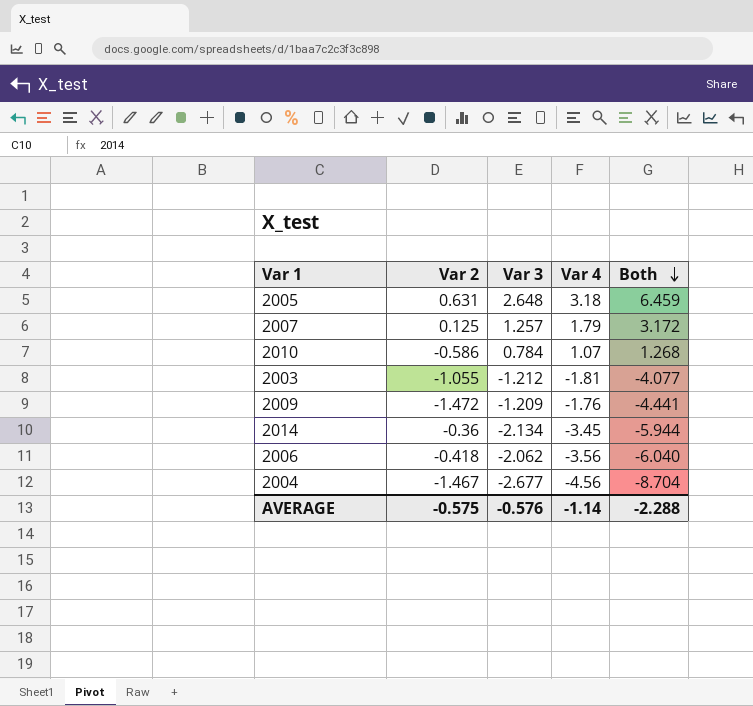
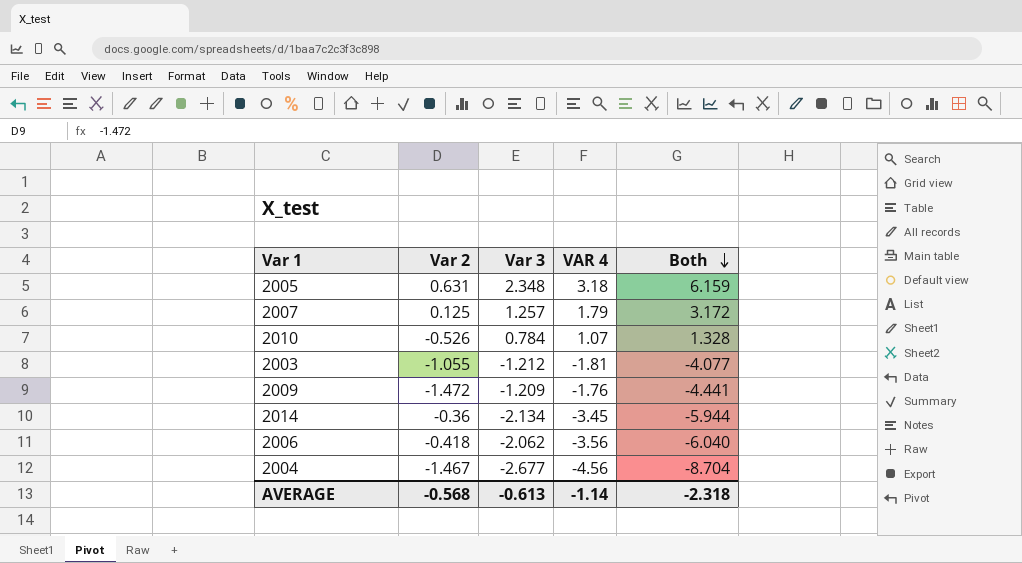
column name: Var 4 -> VAR 4
2005 | Var 3: 2.648 -> 2.348
2005 | Both: 6.459 -> 6.159
2010 | Var 2: -0.586 -> -0.526
2010 | Both: 1.268 -> 1.328
AVERAGE | Var 2: -0.575 -> -0.568
AVERAGE | Var 3: -0.576 -> -0.613
AVERAGE | Both: -2.288 -> -2.318

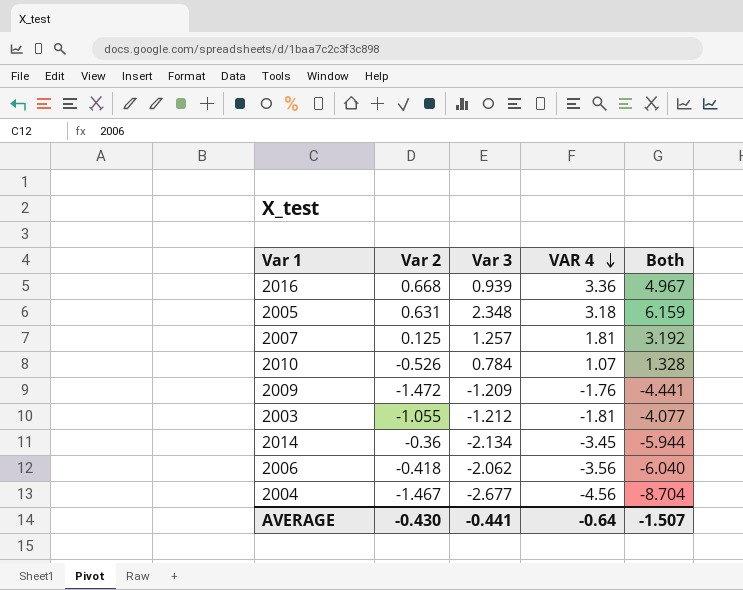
row order: Both descending -> VAR 4 descending
row 2016: none -> 0.668 | 0.939 | 3.36 | 4.967
2007 | VAR 4: 1.79 -> 1.81
2007 | Both: 3.172 -> 3.192
AVERAGE | Var 2: -0.568 -> -0.430
AVERAGE | Var 3: -0.613 -> -0.441
AVERAGE | VAR 4: -1.14 -> -0.64
AVERAGE | Both: -2.318 -> -1.507

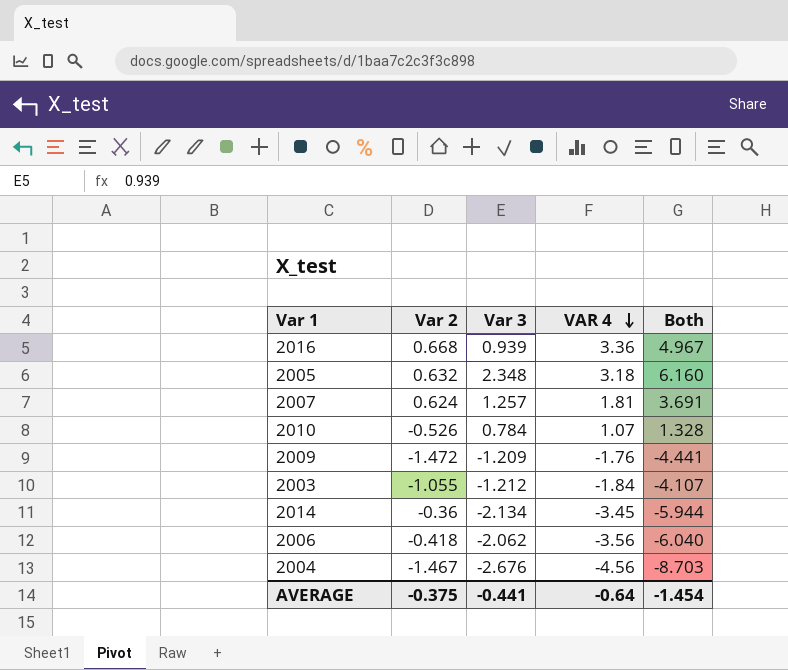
2005 | Var 2: 0.631 -> 0.632
2005 | Both: 6.159 -> 6.160
2007 | Var 2: 0.125 -> 0.624
2007 | Both: 3.192 -> 3.691
2003 | VAR 4: -1.81 -> -1.84
2003 | Both: -4.077 -> -4.107
2004 | Var 3: -2.677 -> -2.676
2004 | Both: -8.704 -> -8.703
AVERAGE | Var 2: -0.430 -> -0.375
AVERAGE | Both: -1.507 -> -1.454

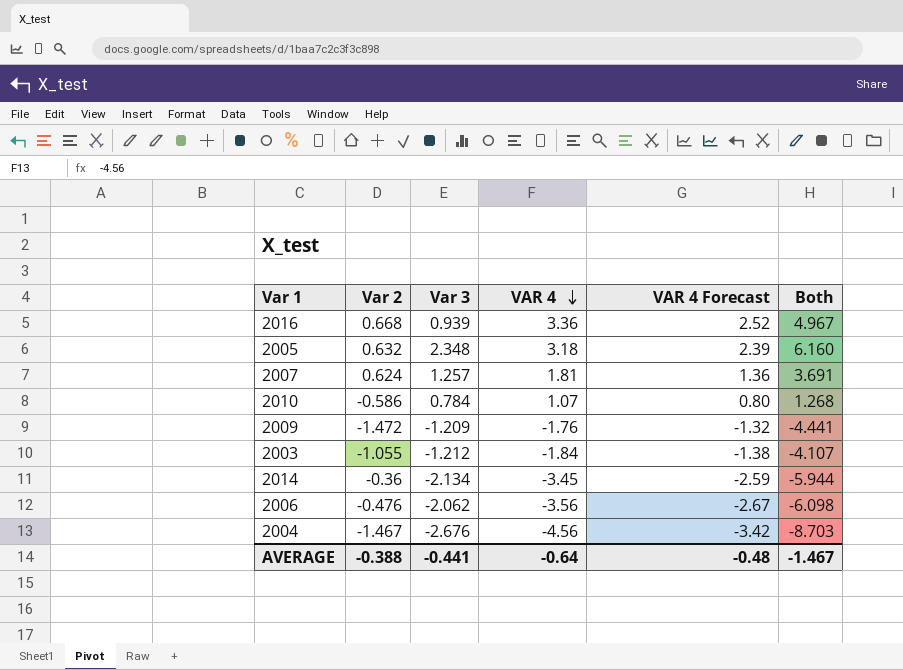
column VAR 4 Forecast | formula: none -> [VAR 4] * 0.75
2010 | Var 2: -0.526 -> -0.586
2010 | Both: 1.328 -> 1.268
2006 | Var 2: -0.418 -> -0.476
2006 | Both: -6.040 -> -6.098
AVERAGE | Var 2: -0.375 -> -0.388
AVERAGE | Both: -1.454 -> -1.467

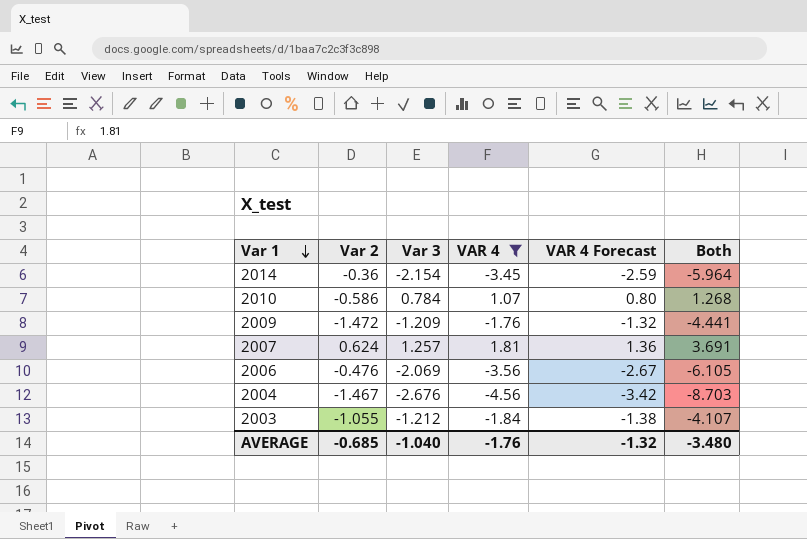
filter: none -> VAR 4 <= 1.81
row order: VAR 4 descending -> Var 1 descending
2014 | Var 3: -2.134 -> -2.154
2014 | Both: -5.944 -> -5.964
2006 | Var 3: -2.062 -> -2.069
2006 | Both: -6.098 -> -6.105
AVERAGE | Var 2: -0.388 -> -0.685
AVERAGE | Var 3: -0.441 -> -1.040
AVERAGE | VAR 4: -0.64 -> -1.76
AVERAGE | VAR 4 Forecast: -0.48 -> -1.32
AVERAGE | Both: -1.467 -> -3.480

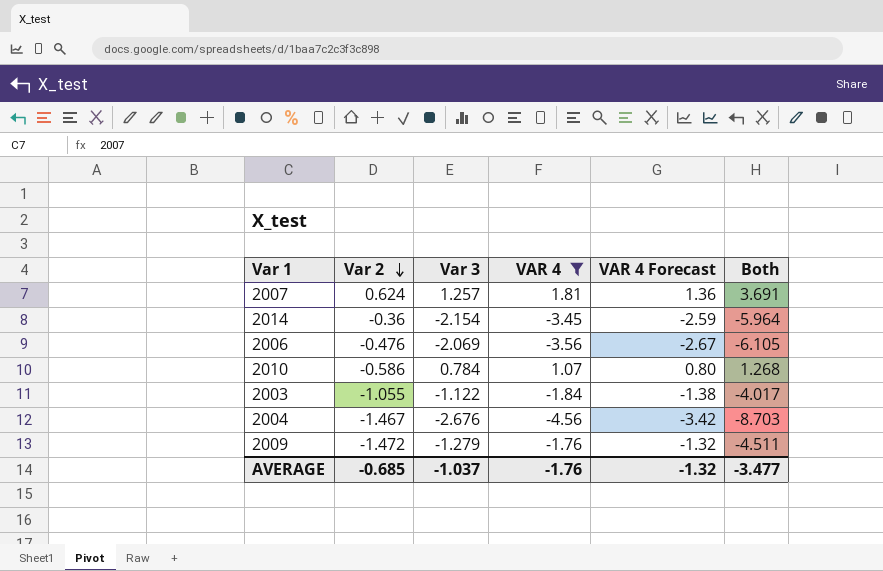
row order: Var 1 descending -> Var 2 descending
2003 | Var 3: -1.212 -> -1.122
2003 | Both: -4.107 -> -4.017
2009 | Var 3: -1.209 -> -1.279
2009 | Both: -4.441 -> -4.511
AVERAGE | Var 3: -1.040 -> -1.037
AVERAGE | Both: -3.480 -> -3.477

